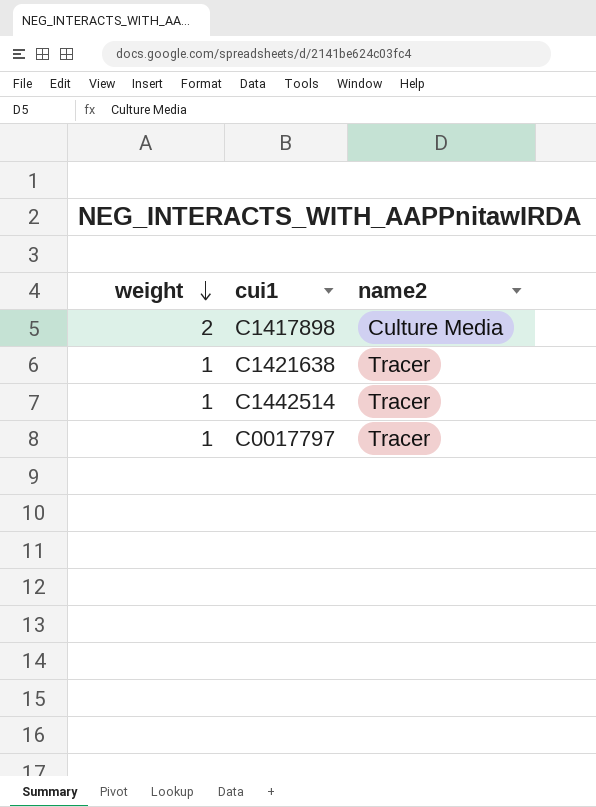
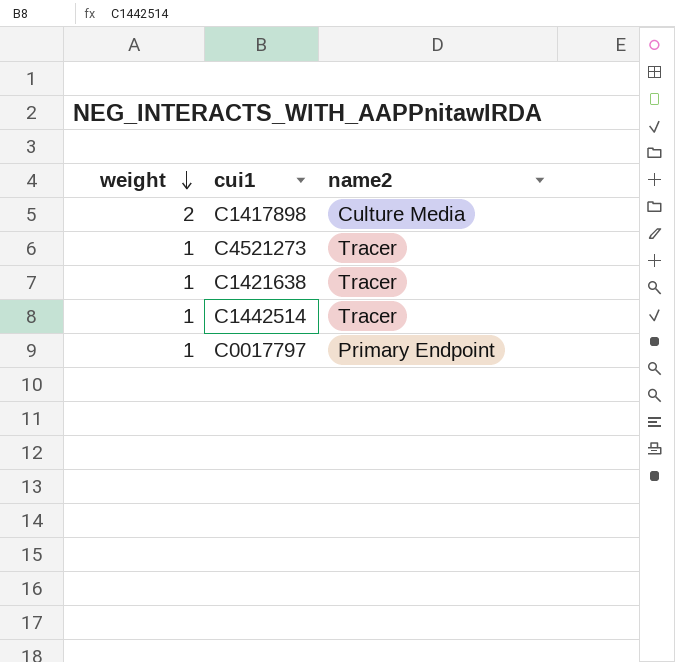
row C4521273: none -> 1 | Tracer
C0017797 | name2: Tracer -> Primary Endpoint

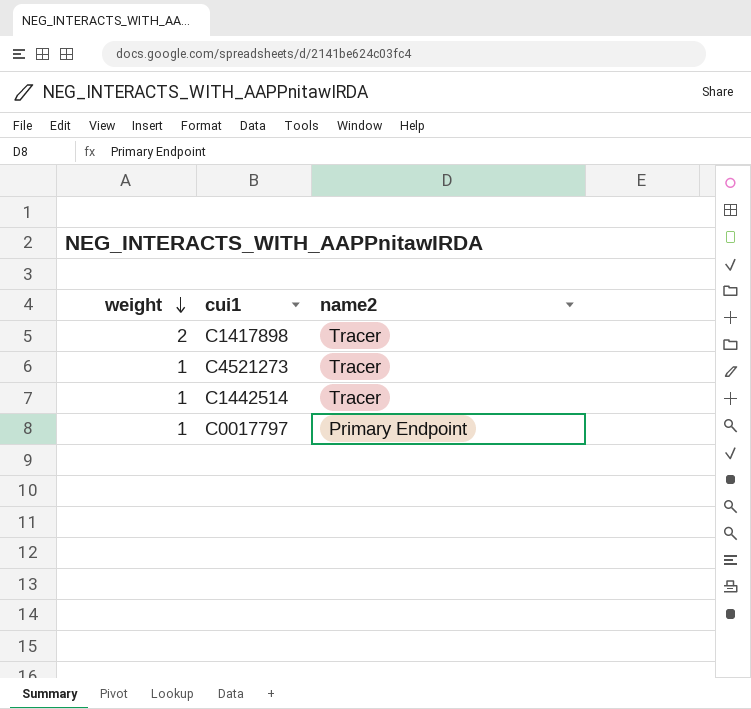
row C1421638: 1 | Tracer -> none
C1417898 | name2: Culture Media -> Tracer

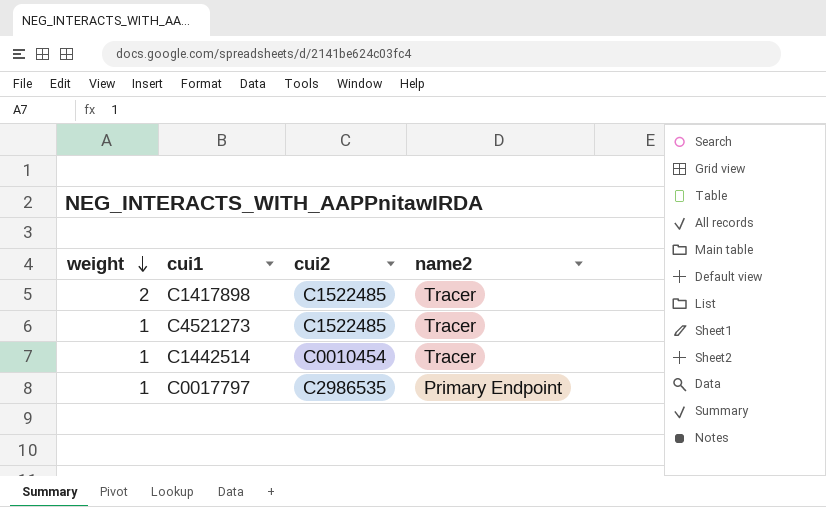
column cui2 | position: none -> 3

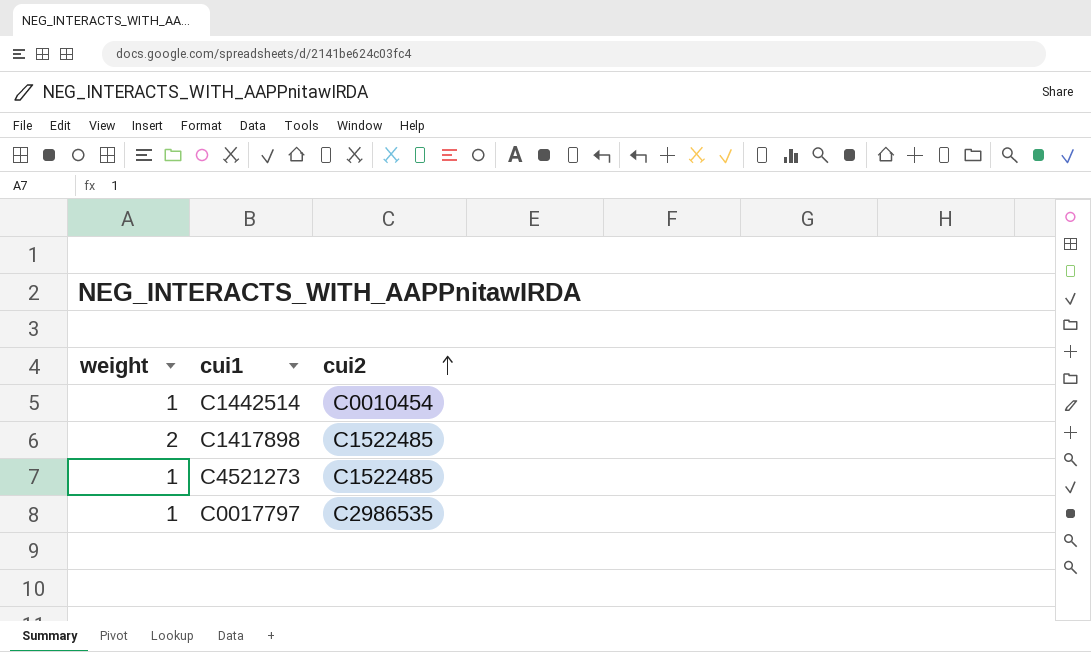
row order: weight descending -> cui2 ascending
column name2 | position: 4 -> none

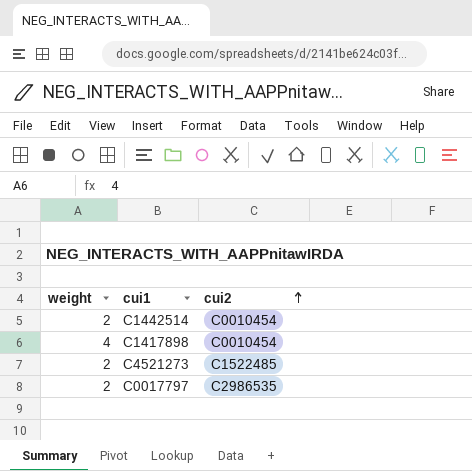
C1442514 | weight: 1 -> 2
C1417898 | weight: 2 -> 4
C1417898 | cui2: C1522485 -> C0010454
C4521273 | weight: 1 -> 2
C0017797 | weight: 1 -> 2

